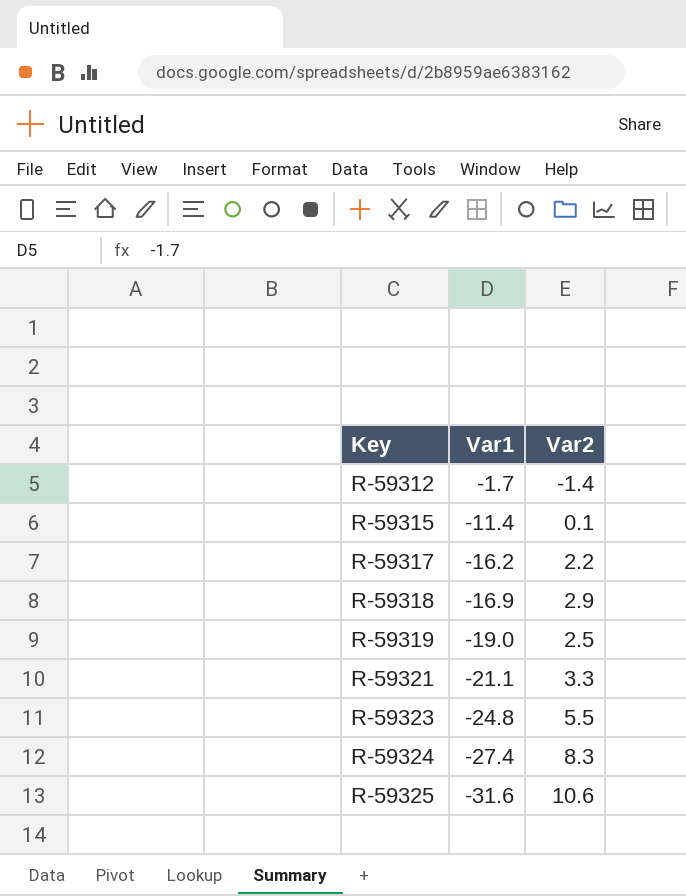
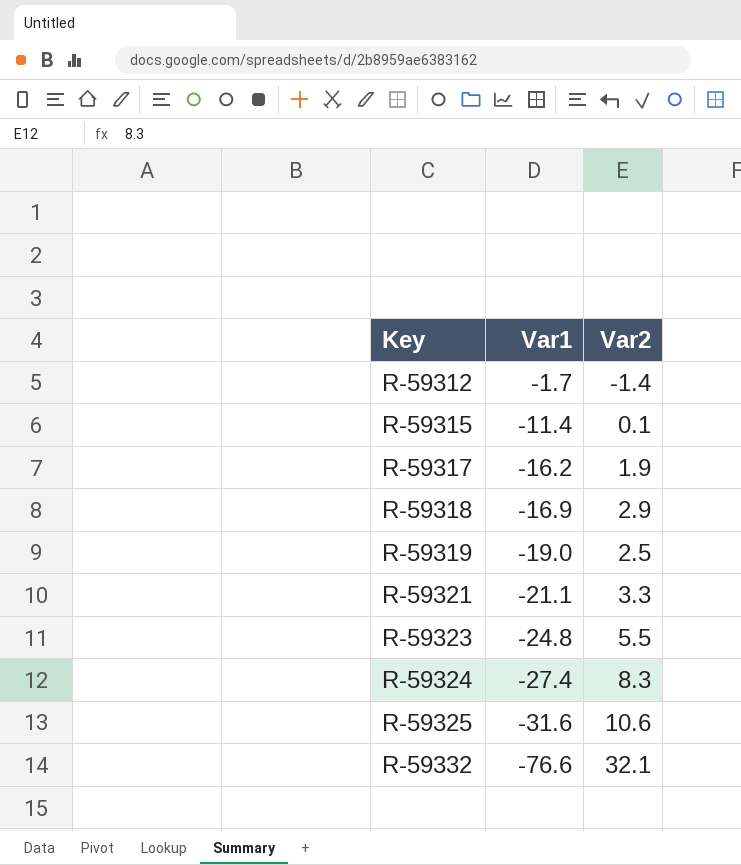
R-59317 | Var2: 2.2 -> 1.9
row R-59332: none -> -76.6 | 32.1

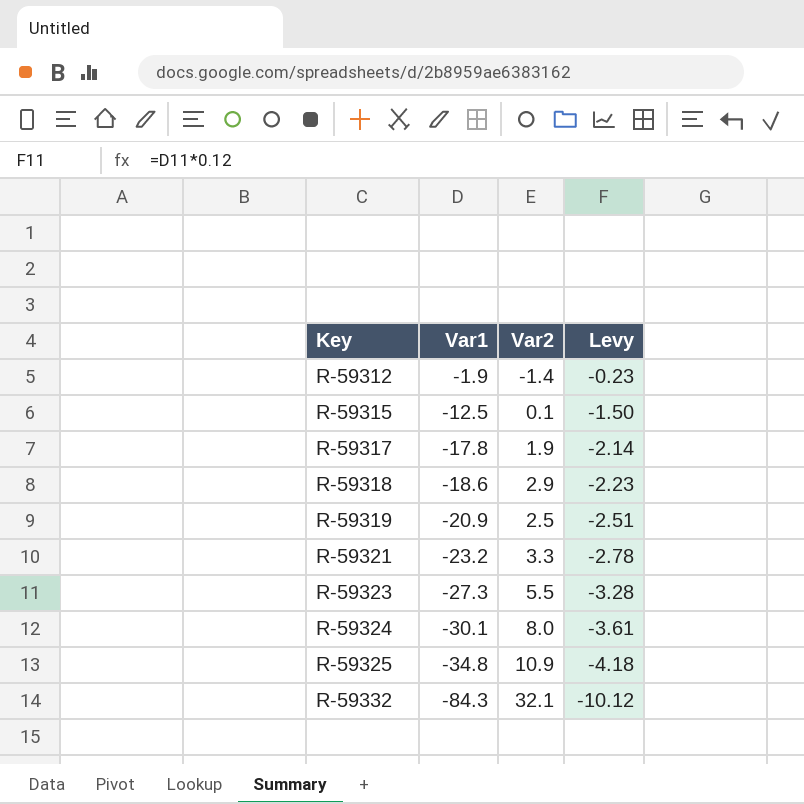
column Levy | formula: none -> [Var1] * 0.12
R-59312 | Var1: -1.7 -> -1.9
R-59315 | Var1: -11.4 -> -12.5
R-59317 | Var1: -16.2 -> -17.8
R-59318 | Var1: -16.9 -> -18.6
R-59319 | Var1: -19.0 -> -20.9
R-59321 | Var1: -21.1 -> -23.2
R-59323 | Var1: -24.8 -> -27.3
R-59324 | Var1: -27.4 -> -30.1
R-59324 | Var2: 8.3 -> 8.0
R-59325 | Var1: -31.6 -> -34.8
R-59325 | Var2: 10.6 -> 10.9
R-59332 | Var1: -76.6 -> -84.3

